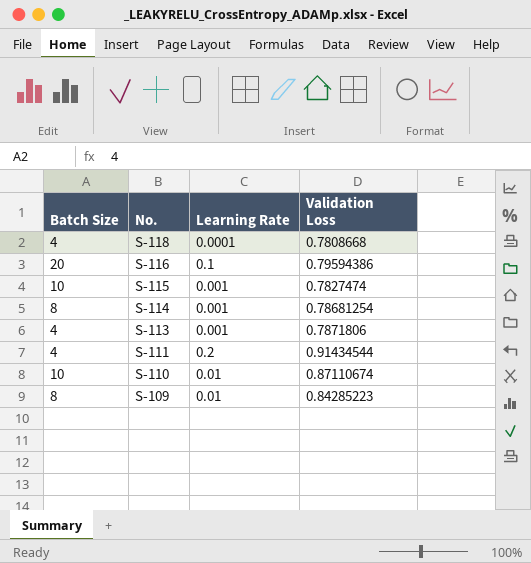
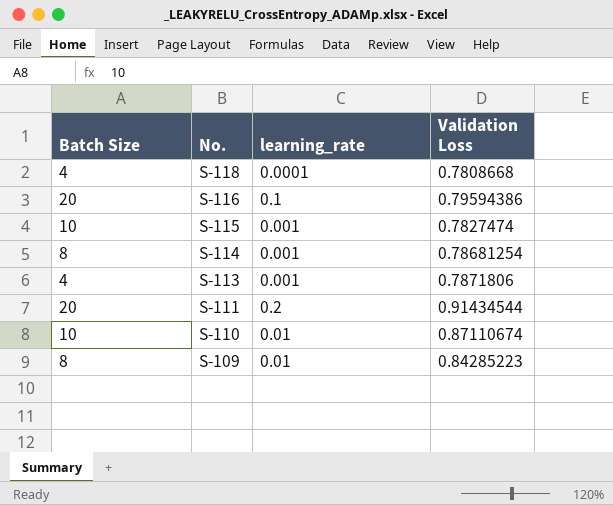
column name: Learning Rate -> learning_rate
S-111 | Batch Size: 4 -> 20

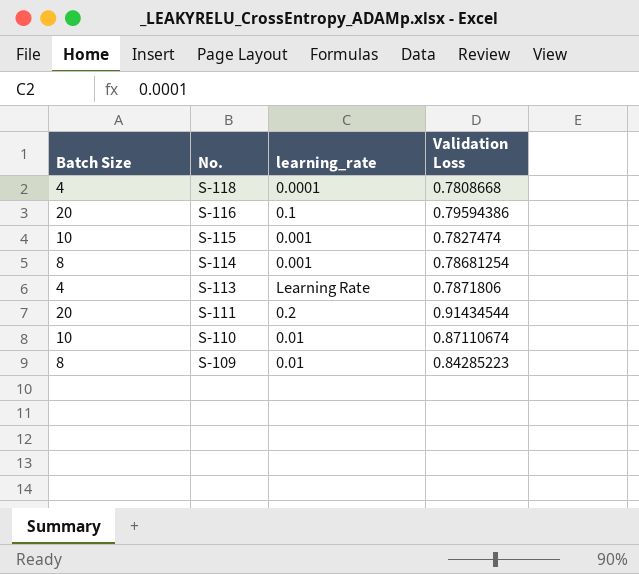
S-113 | learning_rate: 0.001 -> Learning Rate

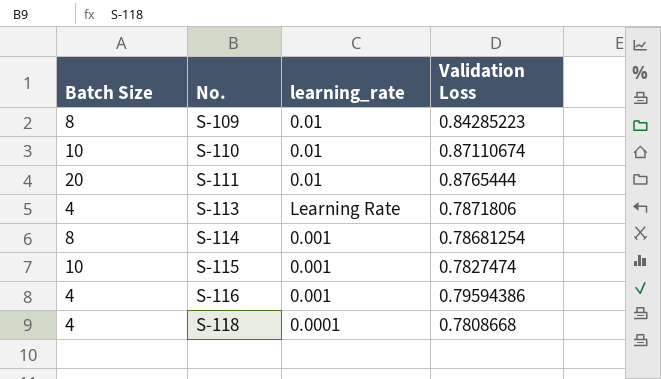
row order: No. descending -> No. ascending
S-111 | learning_rate: 0.2 -> 0.01
S-111 | Validation Loss: 0.91434544 -> 0.8765444
S-116 | Batch Size: 20 -> 4
S-116 | learning_rate: 0.1 -> 0.001

